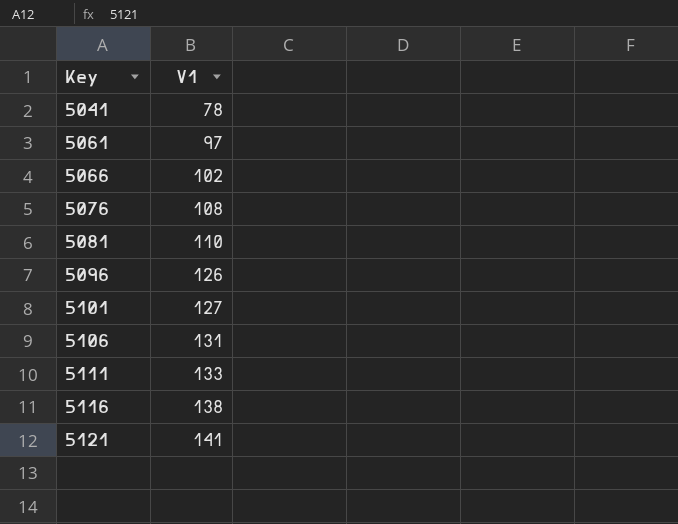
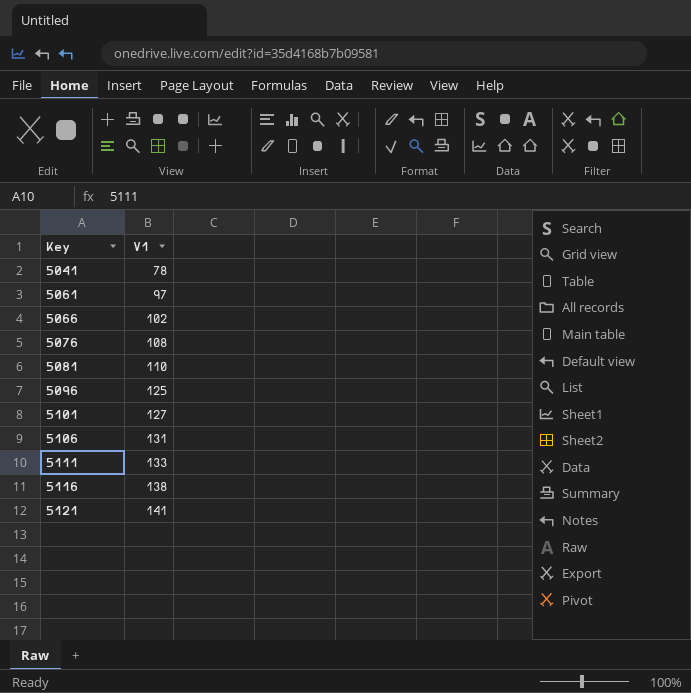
5096 | V1: 126 -> 125

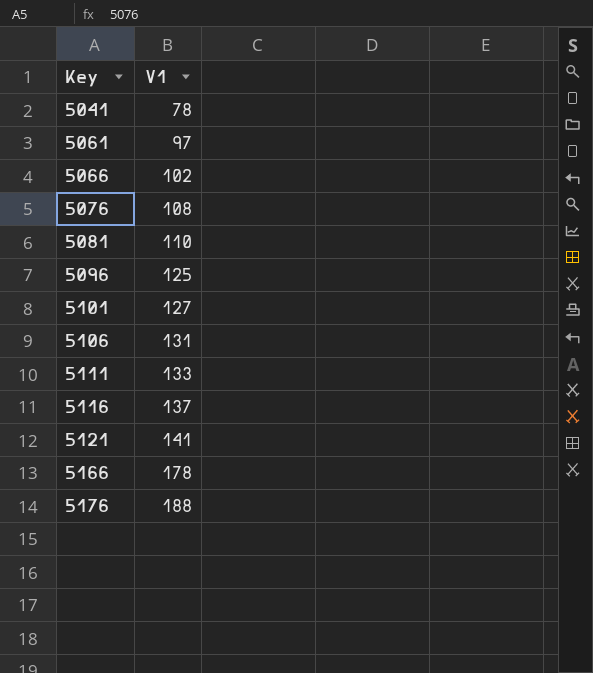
5116 | V1: 138 -> 137
row 5166: none -> 178
row 5176: none -> 188

